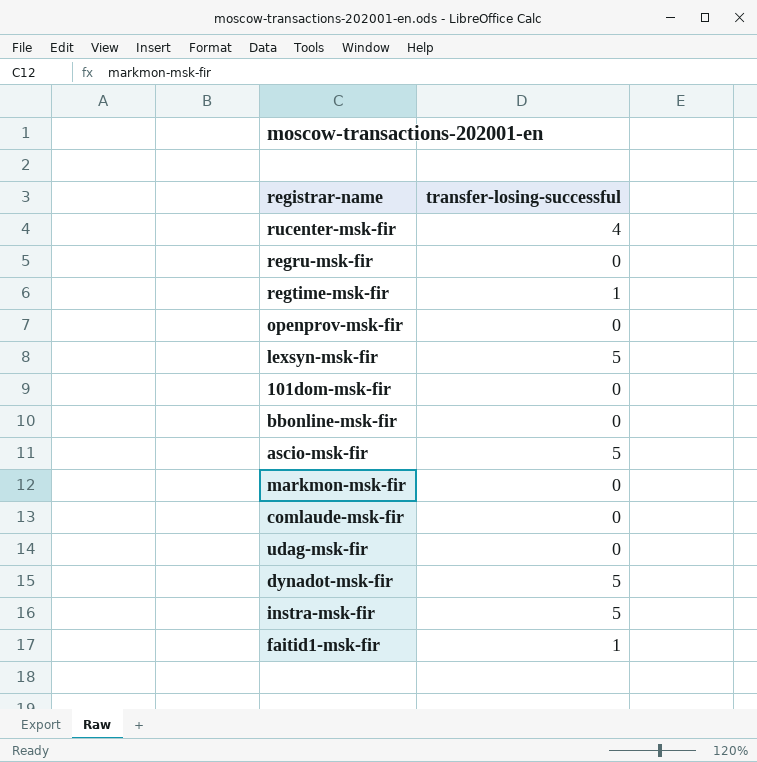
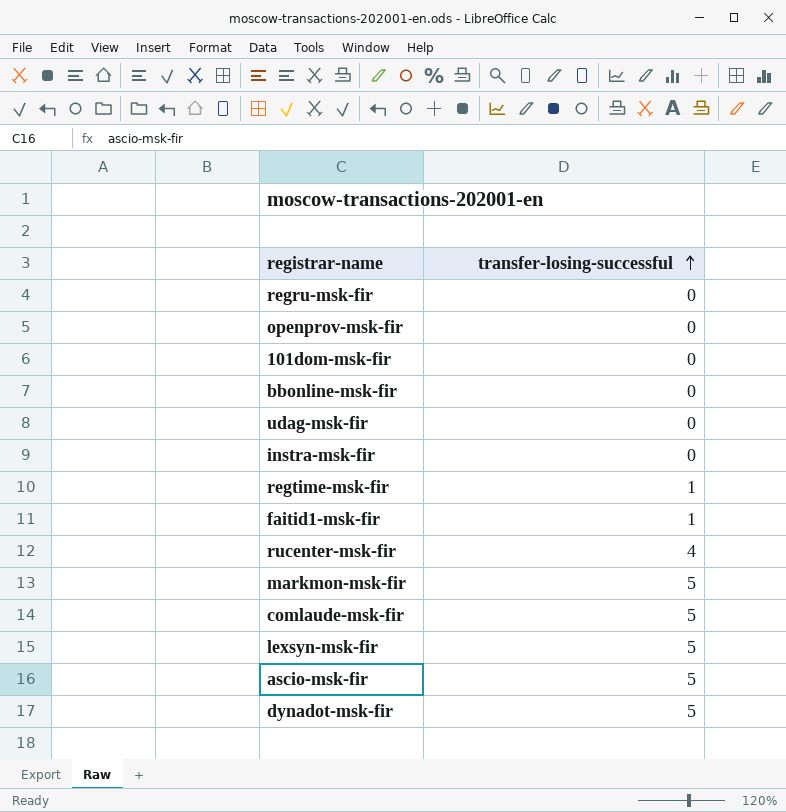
row order: none -> transfer-losing-successful ascending
instra-msk-fir | transfer-losing-successful: 5 -> 0
markmon-msk-fir | transfer-losing-successful: 0 -> 5
comlaude-msk-fir | transfer-losing-successful: 0 -> 5

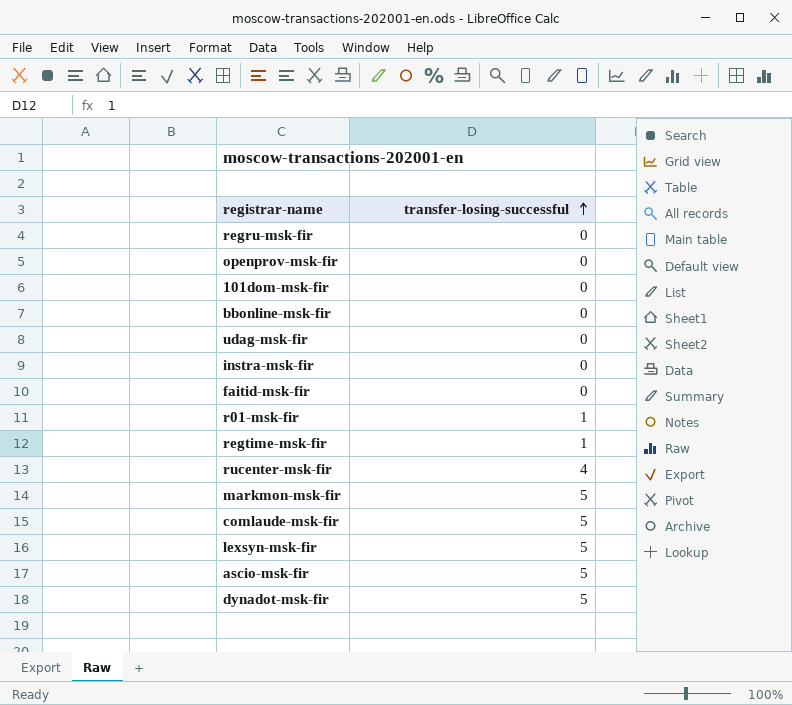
row faitid1-msk-fir: 1 -> none
row faitid-msk-fir: none -> 0
row r01-msk-fir: none -> 1

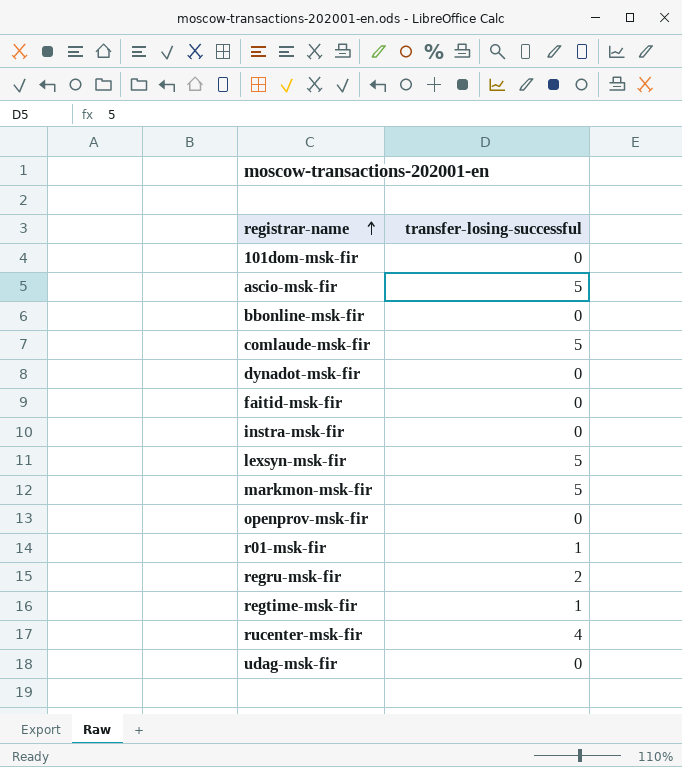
row order: transfer-losing-successful ascending -> registrar-name ascending
dynadot-msk-fir | transfer-losing-successful: 5 -> 0
regru-msk-fir | transfer-losing-successful: 0 -> 2

